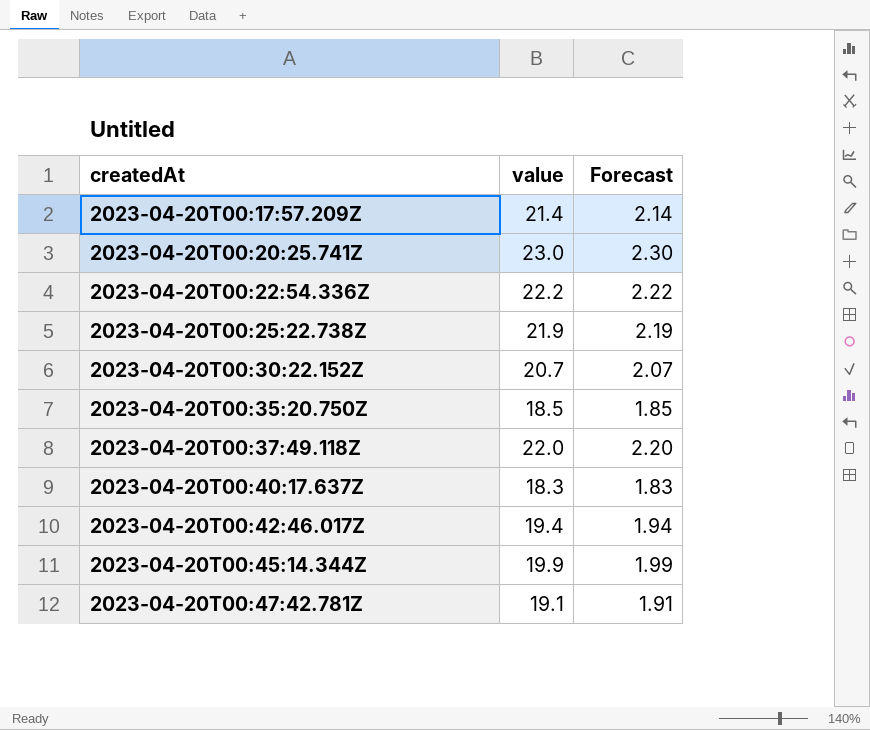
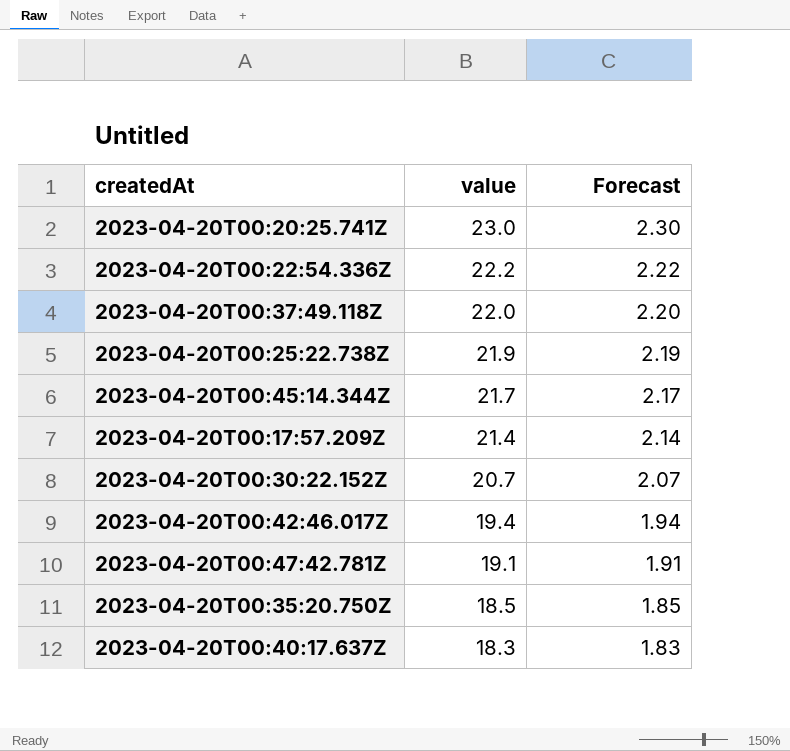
row order: createdAt ascending -> value descending
2023-04-20T00:45:14.344Z | value: 19.9 -> 21.7
2023-04-20T00:45:14.344Z | Forecast: 1.99 -> 2.17

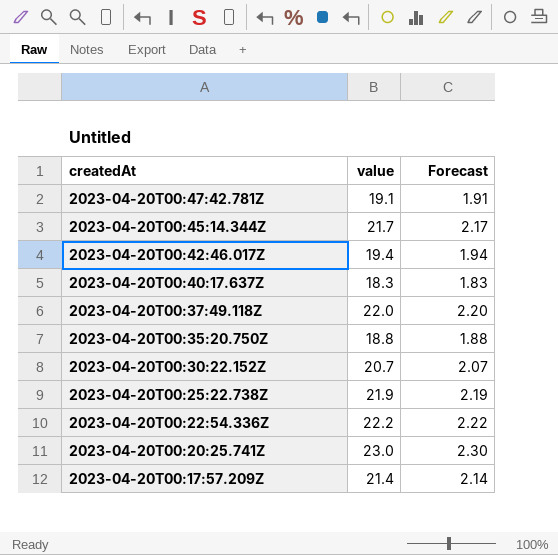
row order: value descending -> createdAt descending
2023-04-20T00:35:20.750Z | value: 18.5 -> 18.8
2023-04-20T00:35:20.750Z | Forecast: 1.85 -> 1.88

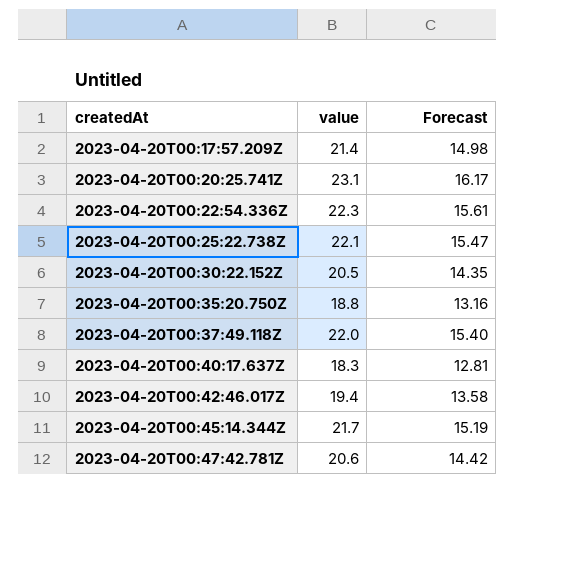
row order: createdAt descending -> createdAt ascending
column Forecast | formula: [value] * 0.1 -> [value] * 0.7
2023-04-20T00:20:25.741Z | value: 23.0 -> 23.1
2023-04-20T00:22:54.336Z | value: 22.2 -> 22.3
2023-04-20T00:25:22.738Z | value: 21.9 -> 22.1
2023-04-20T00:30:22.152Z | value: 20.7 -> 20.5
2023-04-20T00:47:42.781Z | value: 19.1 -> 20.6

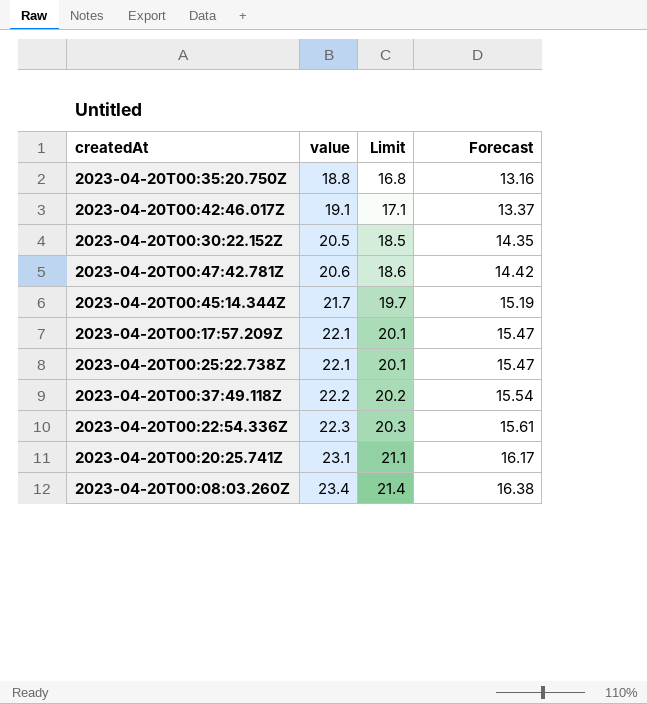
row order: createdAt ascending -> value ascending
column Limit | formula: none -> [value] - 2
row 2023-04-20T00:40:17.637Z: 18.3 | 12.81 -> none
2023-04-20T00:42:46.017Z | value: 19.4 -> 19.1
2023-04-20T00:42:46.017Z | Forecast: 13.58 -> 13.37
2023-04-20T00:17:57.209Z | value: 21.4 -> 22.1
2023-04-20T00:17:57.209Z | Forecast: 14.98 -> 15.47
2023-04-20T00:37:49.118Z | value: 22.0 -> 22.2
2023-04-20T00:37:49.118Z | Forecast: 15.40 -> 15.54
row 2023-04-20T00:08:03.260Z: none -> 23.4 | 21.4 | 16.38

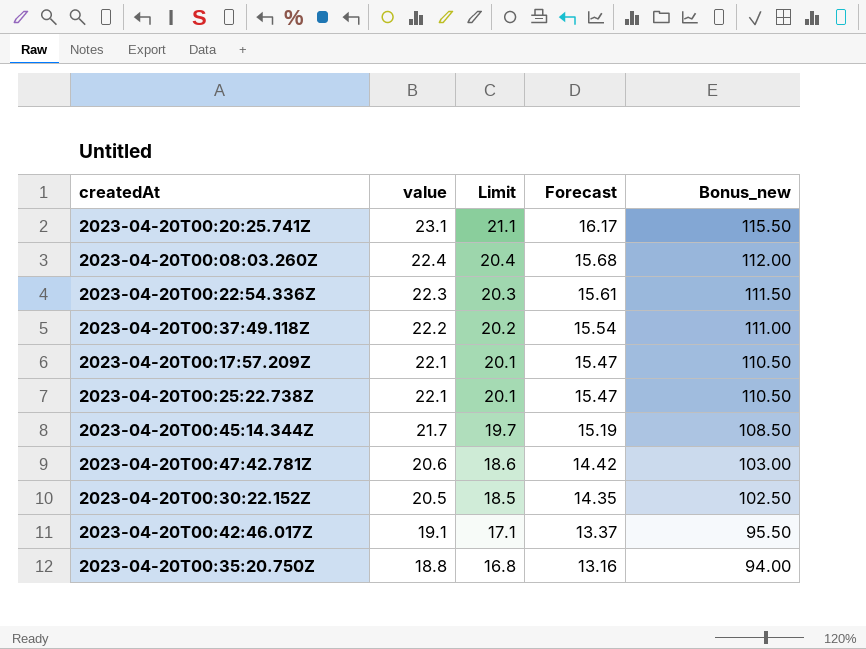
row order: value ascending -> value descending
column Bonus_new | formula: none -> [value] * 5
2023-04-20T00:08:03.260Z | value: 23.4 -> 22.4
2023-04-20T00:08:03.260Z | Limit: 21.4 -> 20.4
2023-04-20T00:08:03.260Z | Forecast: 16.38 -> 15.68

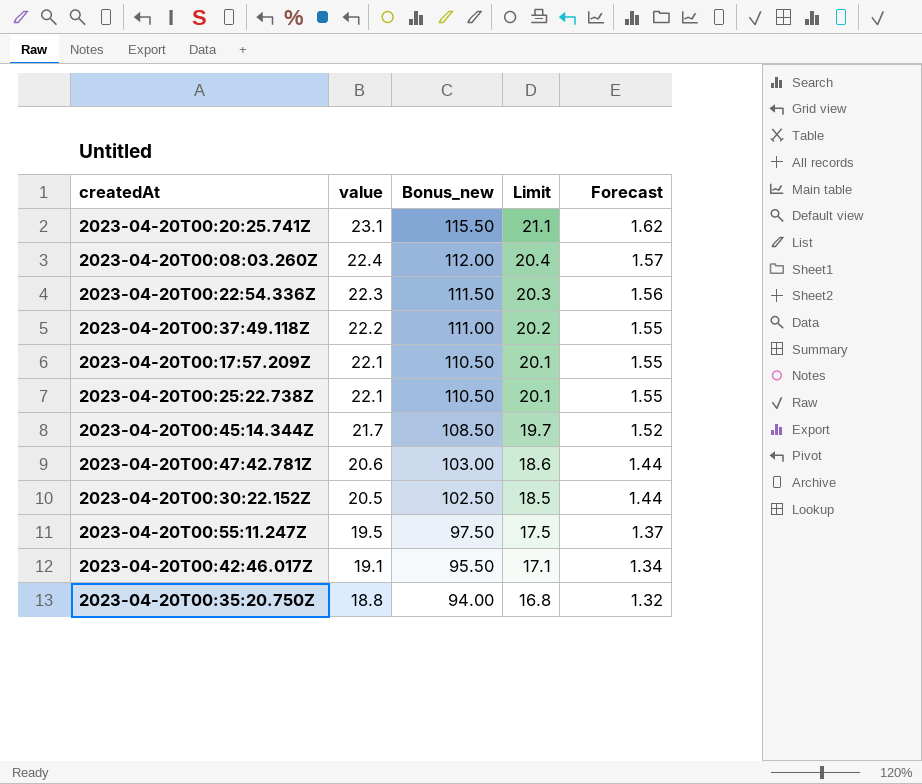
column Bonus_new | position: 5 -> 3
column Forecast | formula: [value] * 0.7 -> [value] * 0.07
row 2023-04-20T00:55:11.247Z: none -> 19.5 | 97.50 | 17.5 | 1.37

